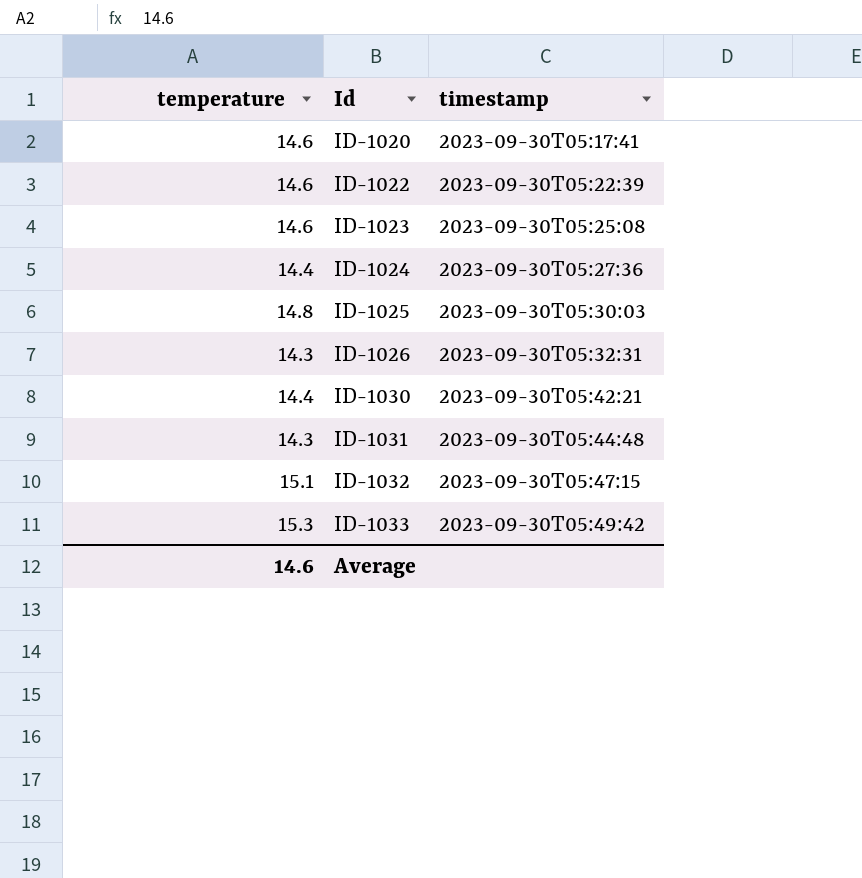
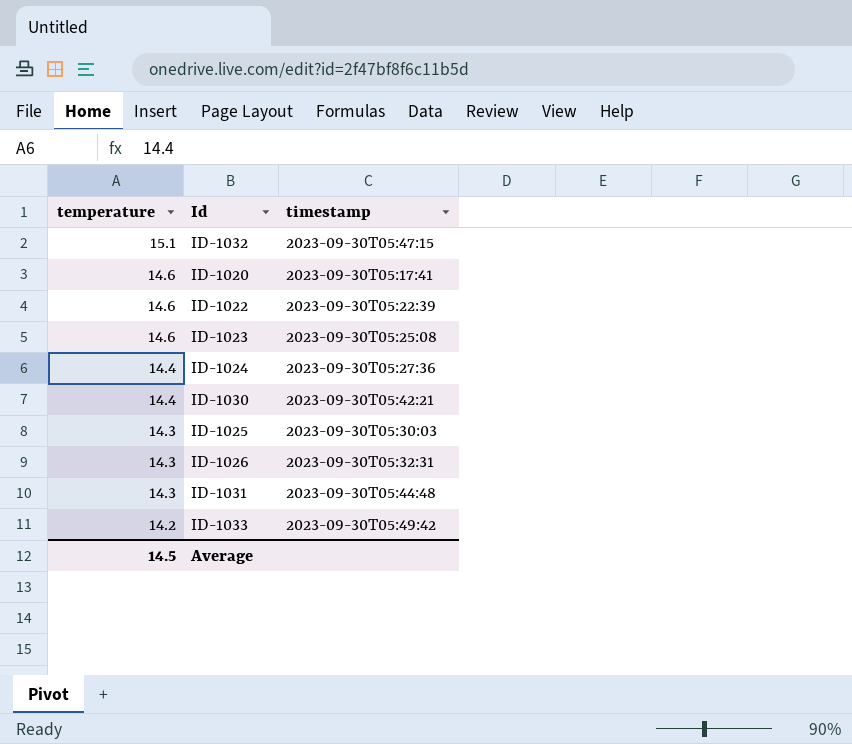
row order: Id ascending -> temperature descending
ID-1025 | temperature: 14.8 -> 14.3
ID-1033 | temperature: 15.3 -> 14.2
Average | temperature: 14.6 -> 14.5

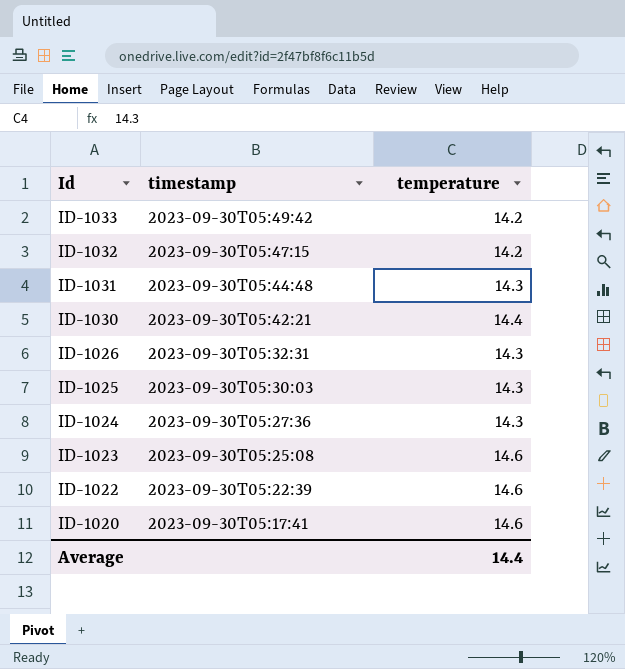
row order: temperature descending -> Id descending
column temperature | position: 1 -> 3
ID-1032 | temperature: 15.1 -> 14.2
ID-1024 | temperature: 14.4 -> 14.3
Average | temperature: 14.5 -> 14.4

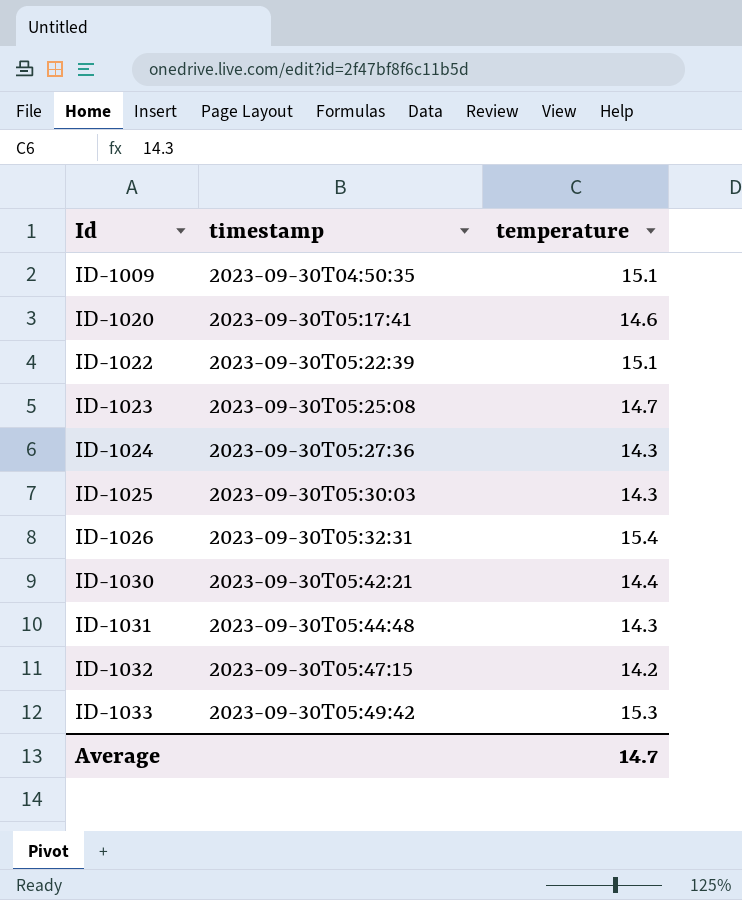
row order: Id descending -> Id ascending
row ID-1009: none -> 2023-09-30T04:50:35 | 15.1
ID-1022 | temperature: 14.6 -> 15.1
ID-1023 | temperature: 14.6 -> 14.7
ID-1026 | temperature: 14.3 -> 15.4
ID-1033 | temperature: 14.2 -> 15.3
Average | temperature: 14.4 -> 14.7

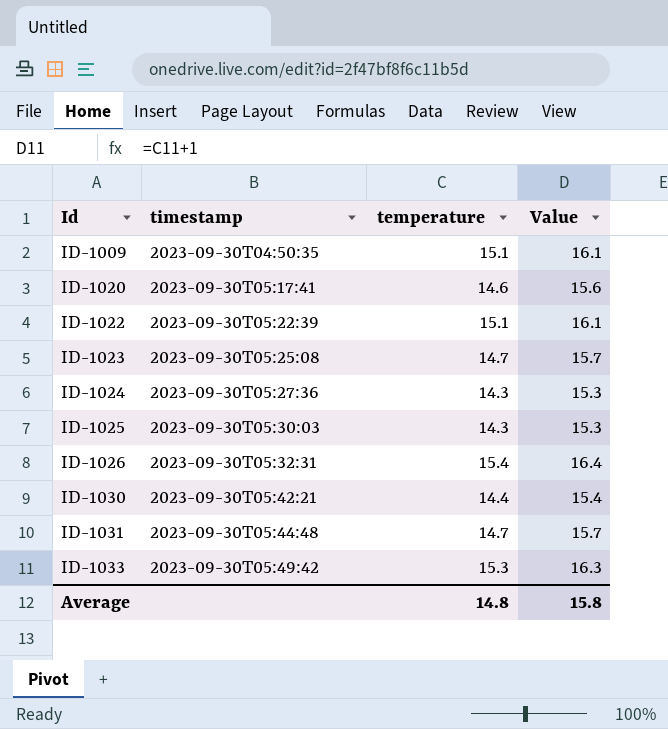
column Value | formula: none -> [temperature] + 1
row ID-1032: 2023-09-30T05:47:15 | 14.2 -> none
ID-1031 | temperature: 14.3 -> 14.7
Average | temperature: 14.7 -> 14.8

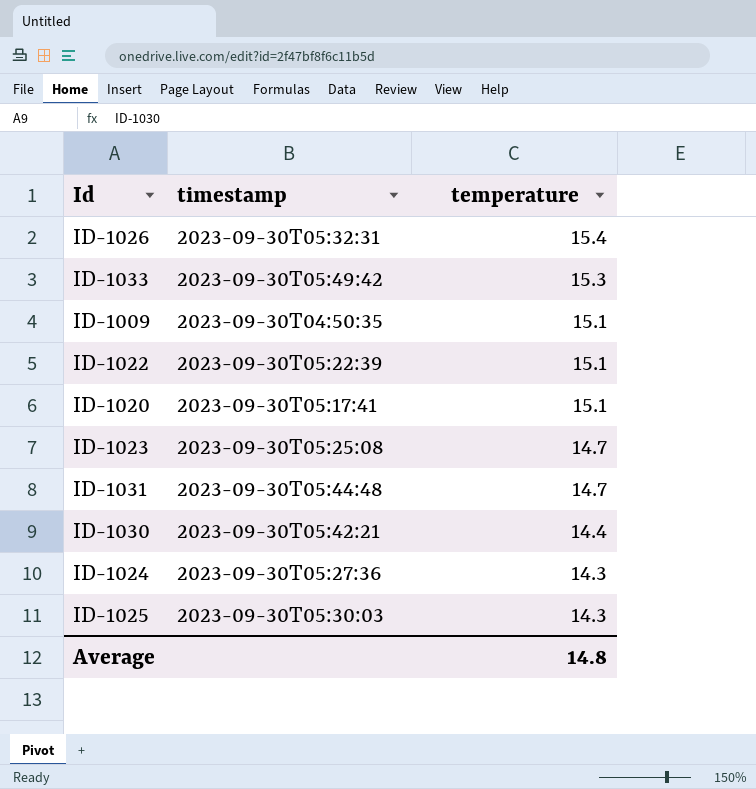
row order: Id ascending -> temperature descending
column Value | formula: [temperature] + 1 -> none
ID-1020 | temperature: 14.6 -> 15.1

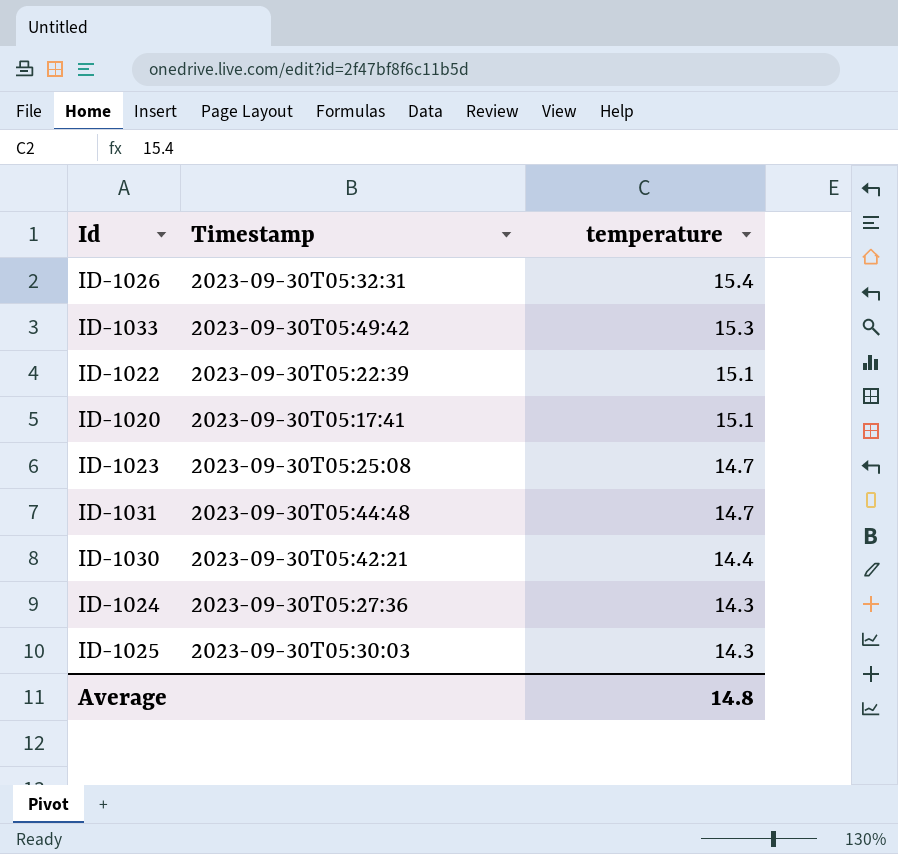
column name: timestamp -> Timestamp
row ID-1009: 2023-09-30T04:50:35 | 15.1 -> none

